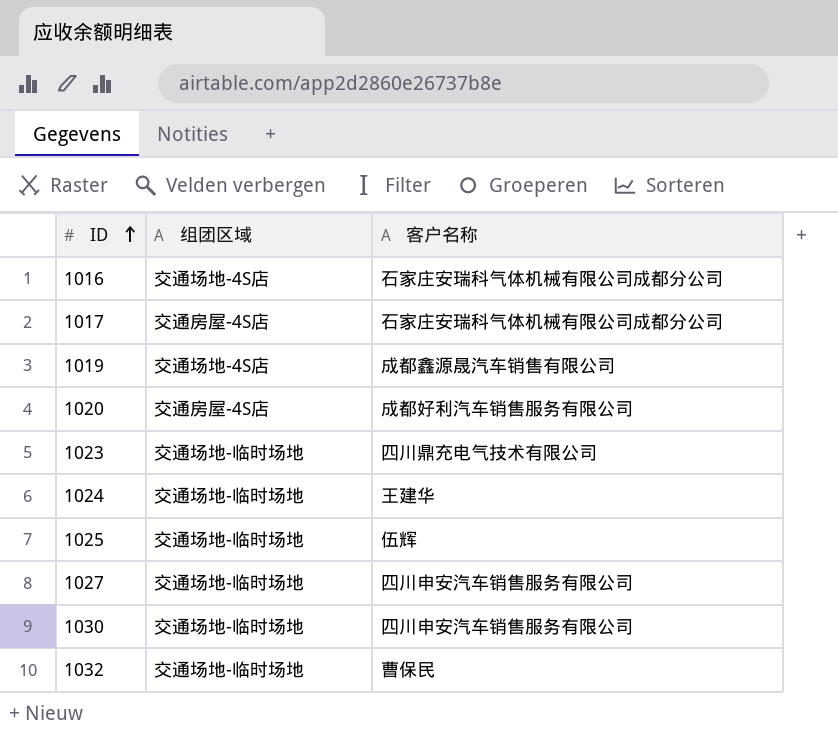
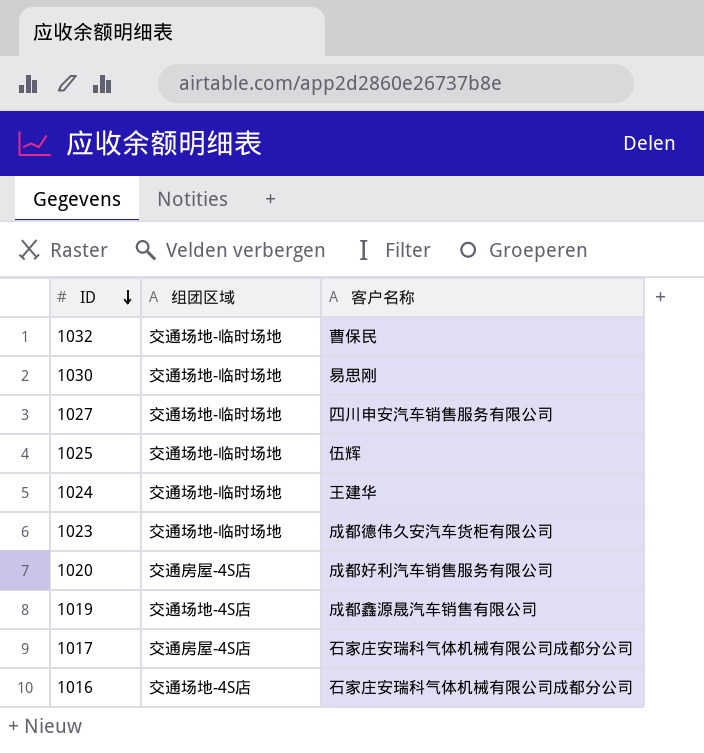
row order: ID ascending -> ID descending
1030 | 客户名称: 四川申安汽车销售服务有限公司 -> 易思刚
1023 | 客户名称: 四川鼎充电气技术有限公司 -> 成都德伟久安汽车货柜有限公司

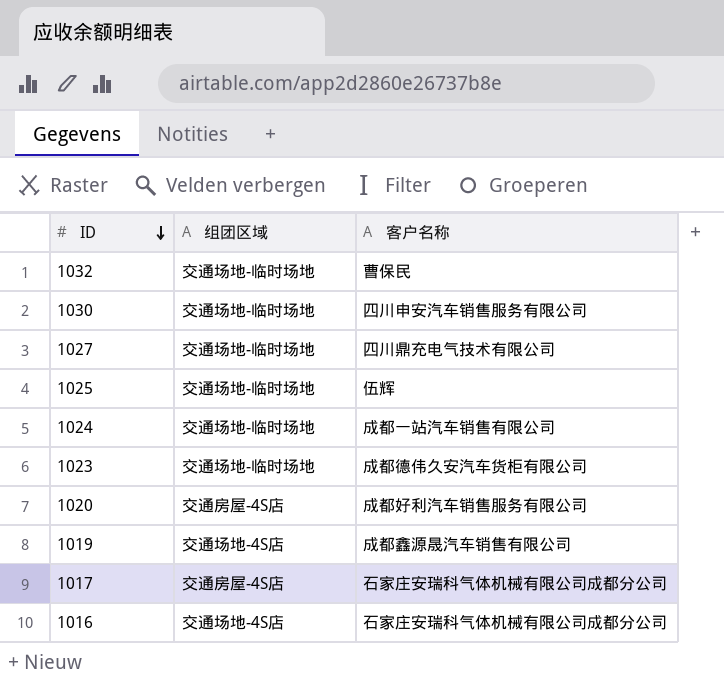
1030 | 客户名称: 易思刚 -> 四川申安汽车销售服务有限公司
1027 | 客户名称: 四川申安汽车销售服务有限公司 -> 四川鼎充电气技术有限公司
1024 | 客户名称: 王建华 -> 成都一站汽车销售有限公司

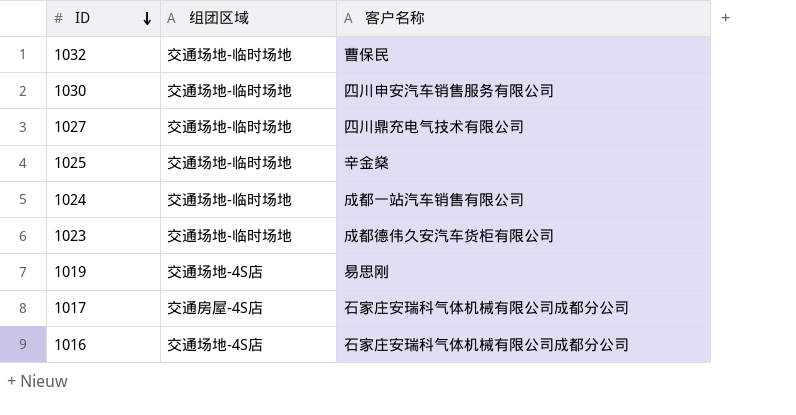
row 1020: 交通房屋-4S店 | 成都好利汽车销售服务有限公司 -> none
1025 | 客户名称: 伍辉 -> 辛金燊
1019 | 客户名称: 成都鑫源晟汽车销售有限公司 -> 易思刚

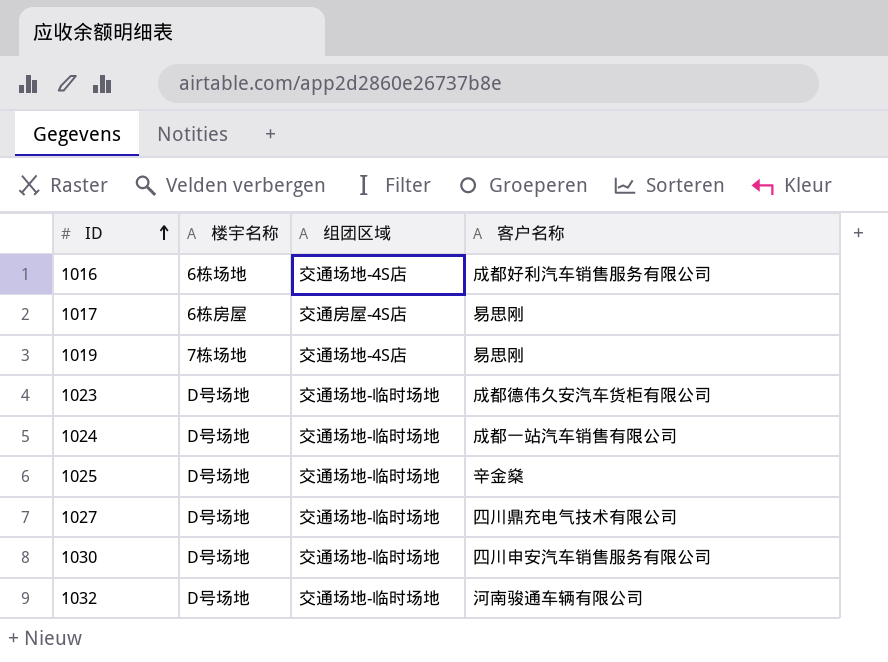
row order: ID descending -> ID ascending
column 楼宇名称 | position: none -> 2
1016 | 客户名称: 石家庄安瑞科气体机械有限公司成都分公司 -> 成都好利汽车销售服务有限公司
1017 | 客户名称: 石家庄安瑞科气体机械有限公司成都分公司 -> 易思刚
1032 | 客户名称: 曹保民 -> 河南骏通车辆有限公司

